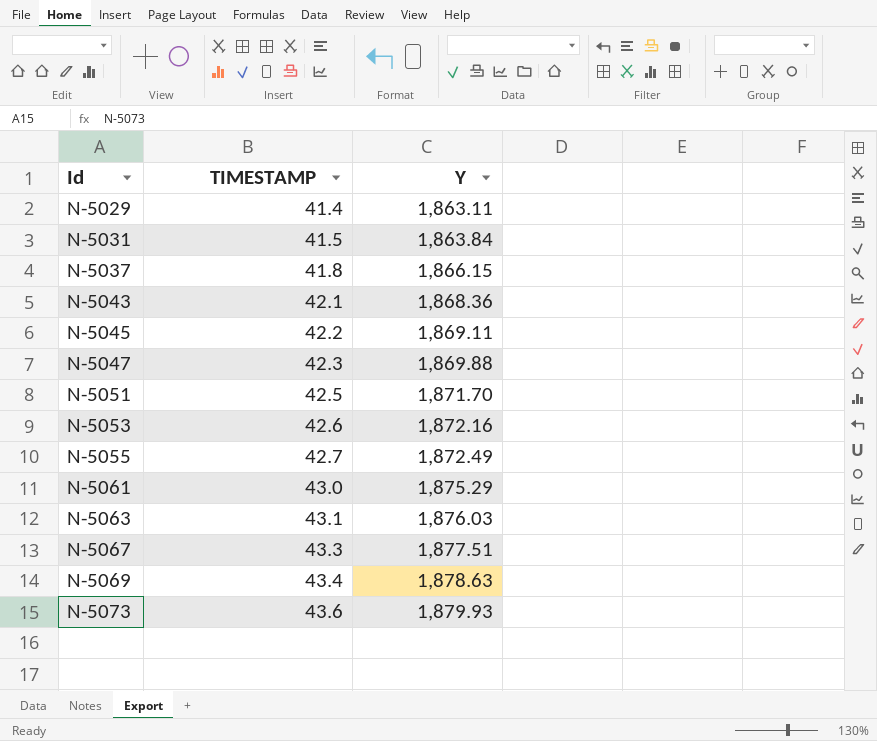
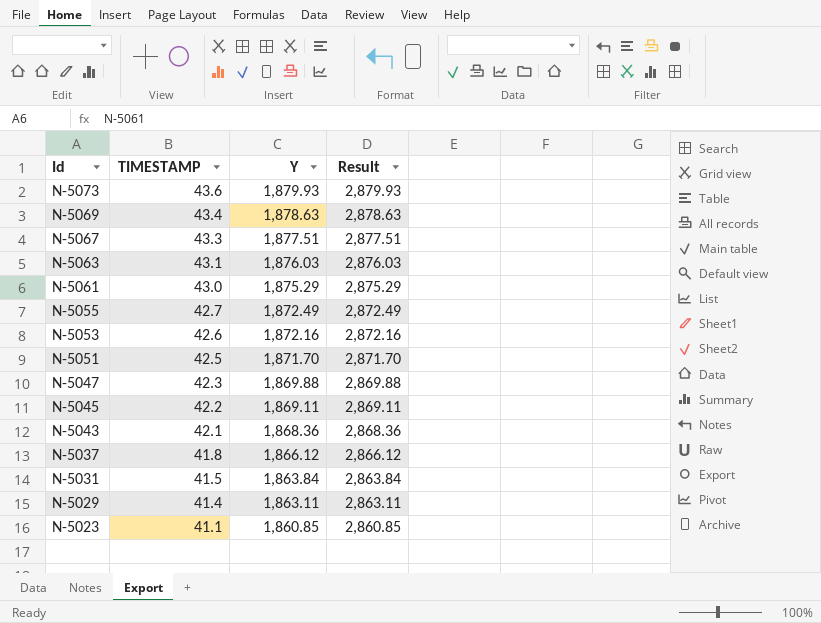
row order: Id ascending -> Id descending
column Result | formula: none -> [Y] + 1000
N-5037 | Y: 1,866.15 -> 1,866.12
row N-5023: none -> 41.1 | 1,860.85 | 2,860.85

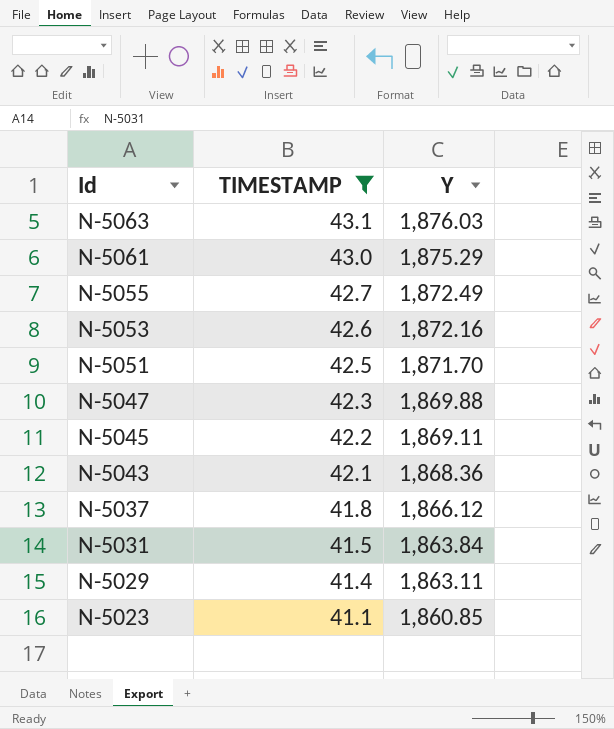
filter: none -> TIMESTAMP <= 43.1
column Result | formula: [Y] + 1000 -> none

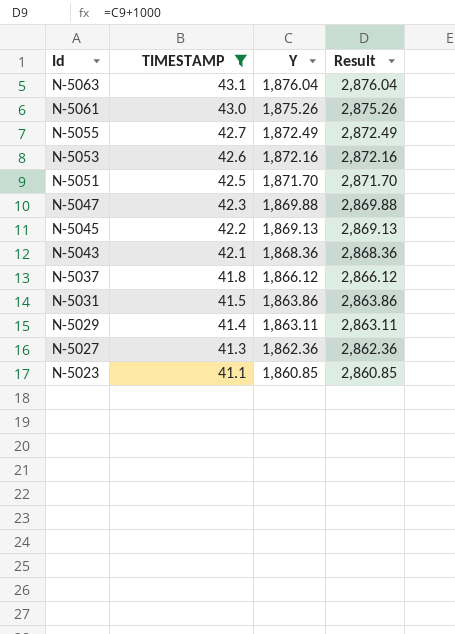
column Result | formula: none -> [Y] + 1000
N-5063 | Y: 1,876.03 -> 1,876.04
N-5061 | Y: 1,875.29 -> 1,875.26
N-5045 | Y: 1,869.11 -> 1,869.13
N-5031 | Y: 1,863.84 -> 1,863.86
row N-5027: none -> 41.3 | 1,862.36 | 2,862.36

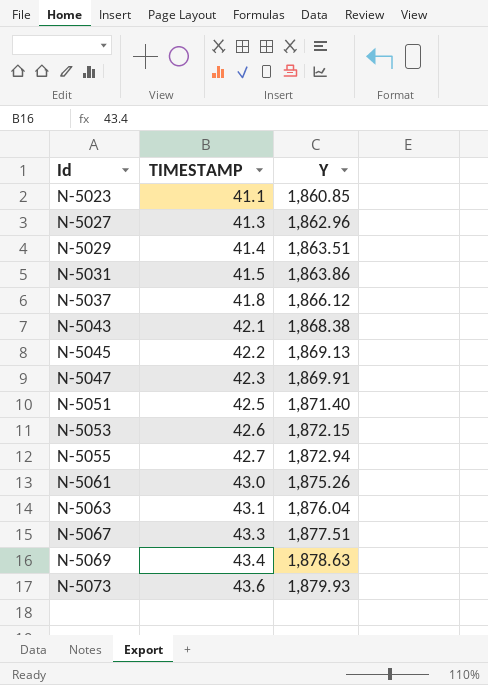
filter: TIMESTAMP <= 43.1 -> none
row order: Id descending -> Id ascending
column Result | formula: [Y] + 1000 -> none
N-5027 | Y: 1,862.36 -> 1,862.96
N-5029 | Y: 1,863.11 -> 1,863.51
N-5043 | Y: 1,868.36 -> 1,868.38
N-5047 | Y: 1,869.88 -> 1,869.91
N-5051 | Y: 1,871.70 -> 1,871.40
N-5053 | Y: 1,872.16 -> 1,872.15
N-5055 | Y: 1,872.49 -> 1,872.94

